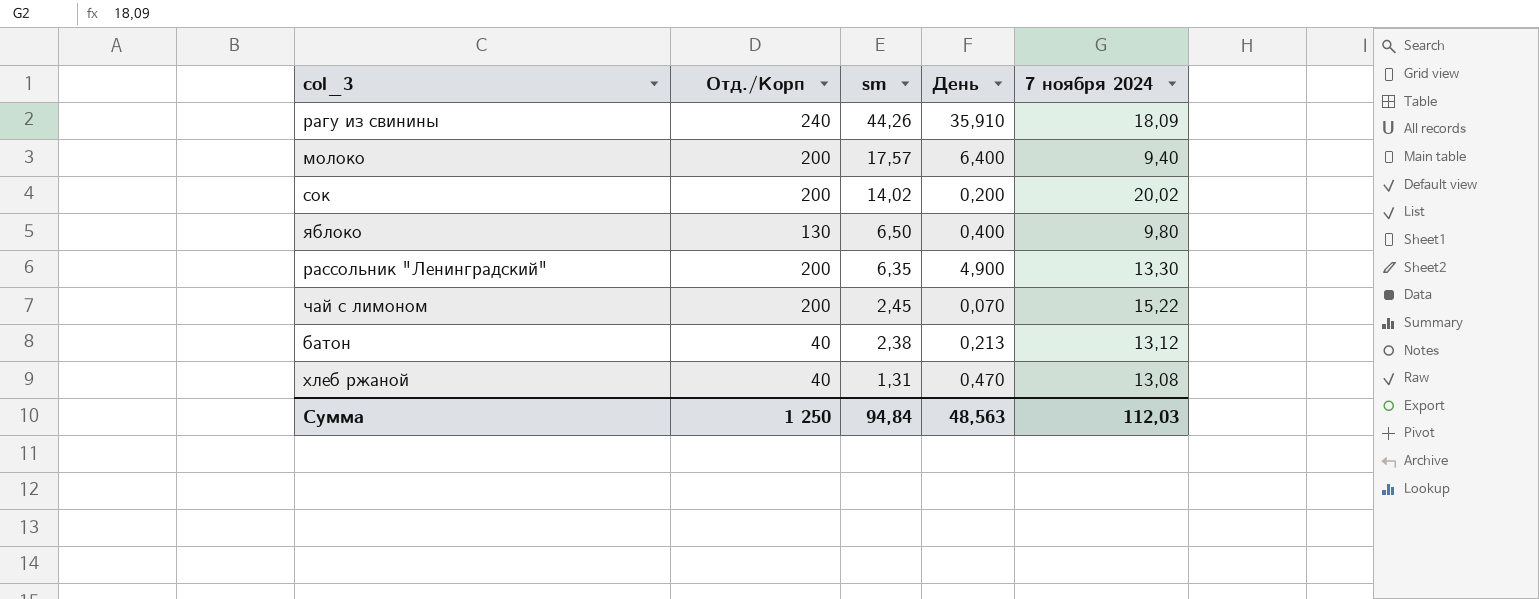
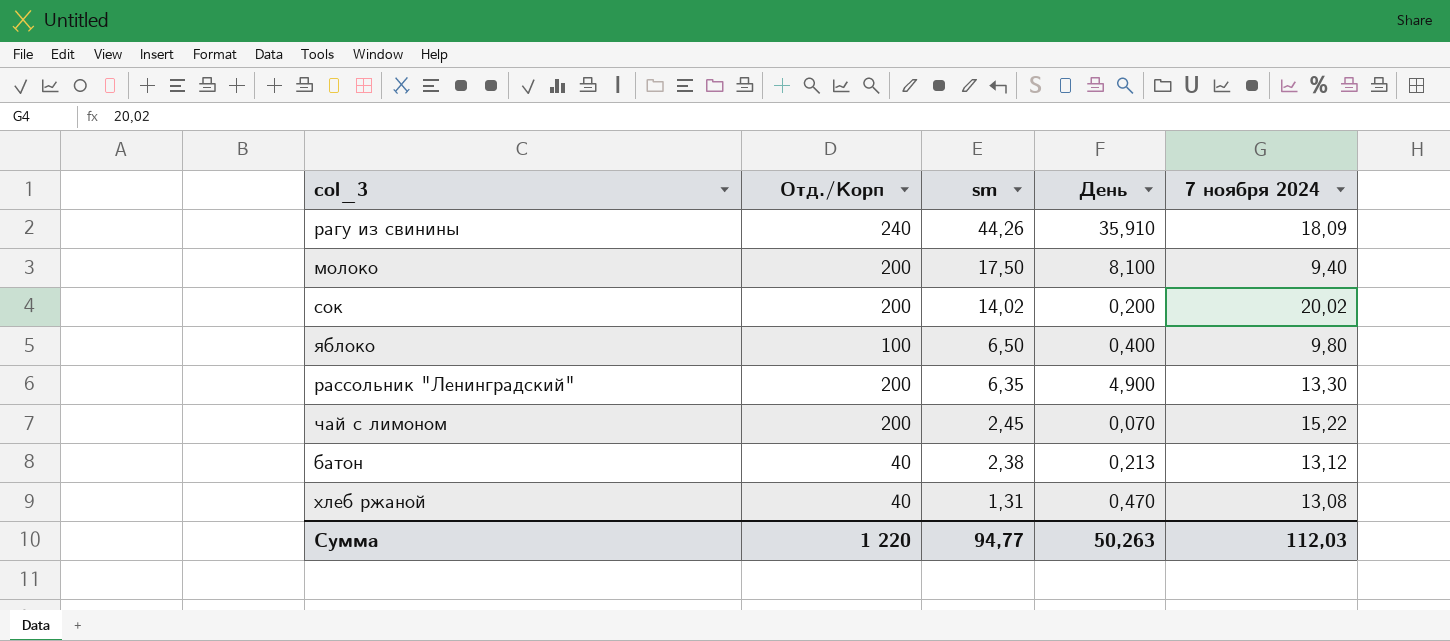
молоко | sm: 17,57 -> 17,50
молоко | День: 6,400 -> 8,100
яблоко | Отд./Корп: 130 -> 100
Сумма | Отд./Корп: 1 250 -> 1 220
Сумма | sm: 94,84 -> 94,77
Сумма | День: 48,563 -> 50,263

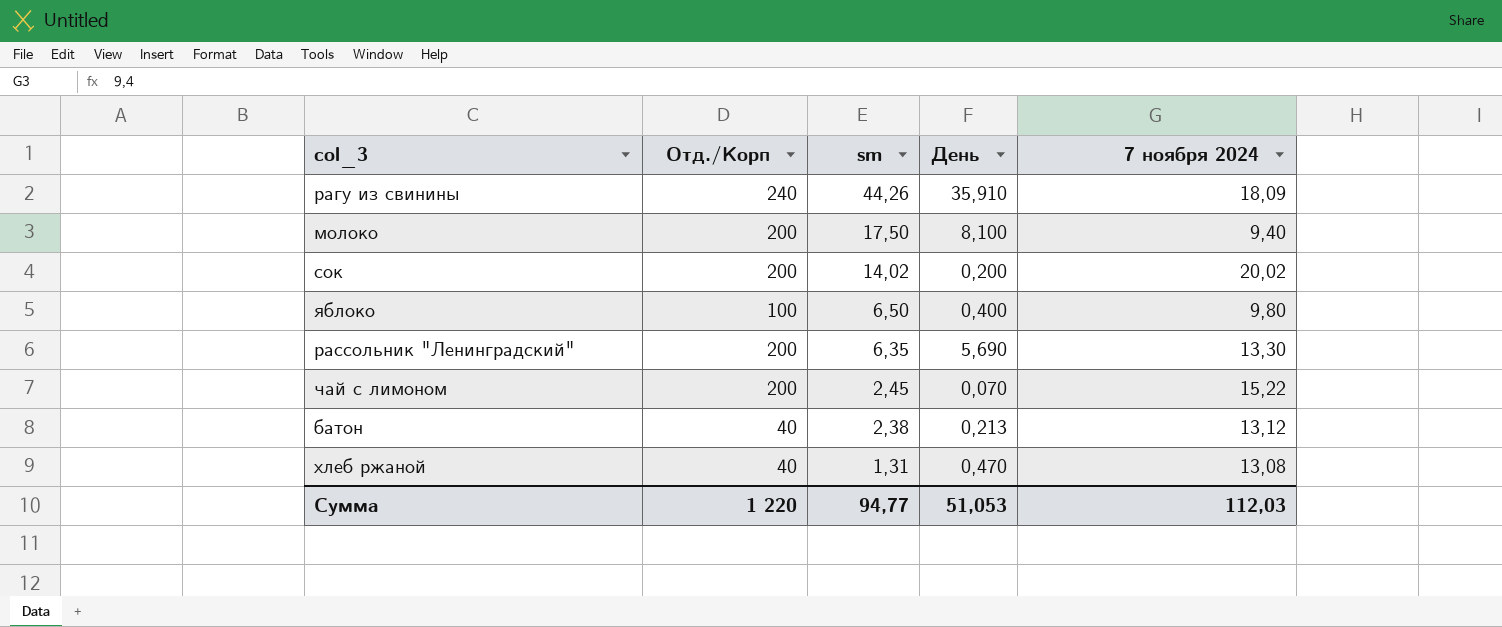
рассольник "Ленинградский" | День: 4,900 -> 5,690
Сумма | День: 50,263 -> 51,053

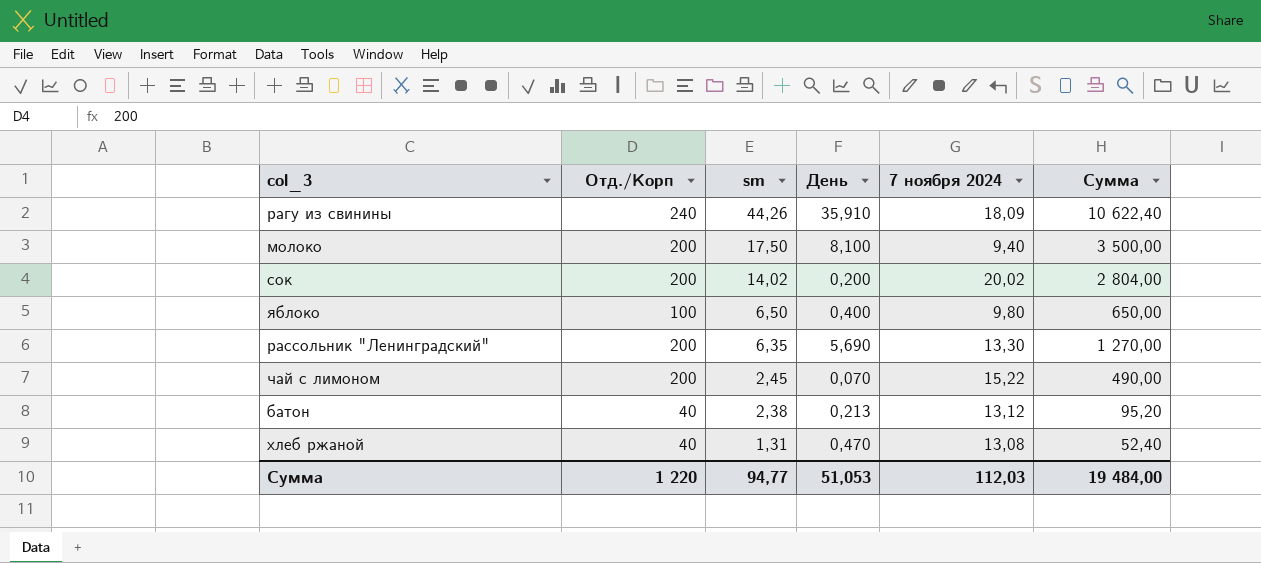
column Сумма | formula: none -> [Отд./Корп] * [sm]

